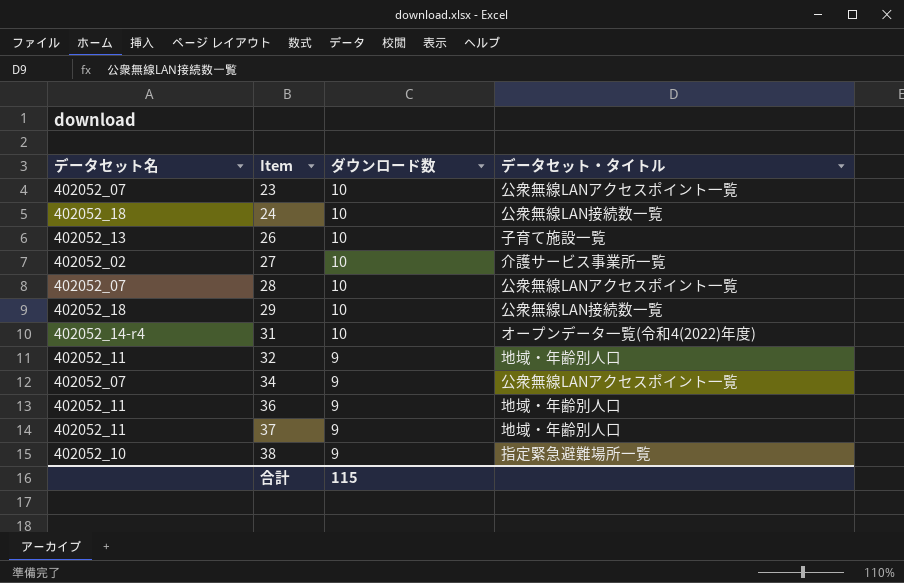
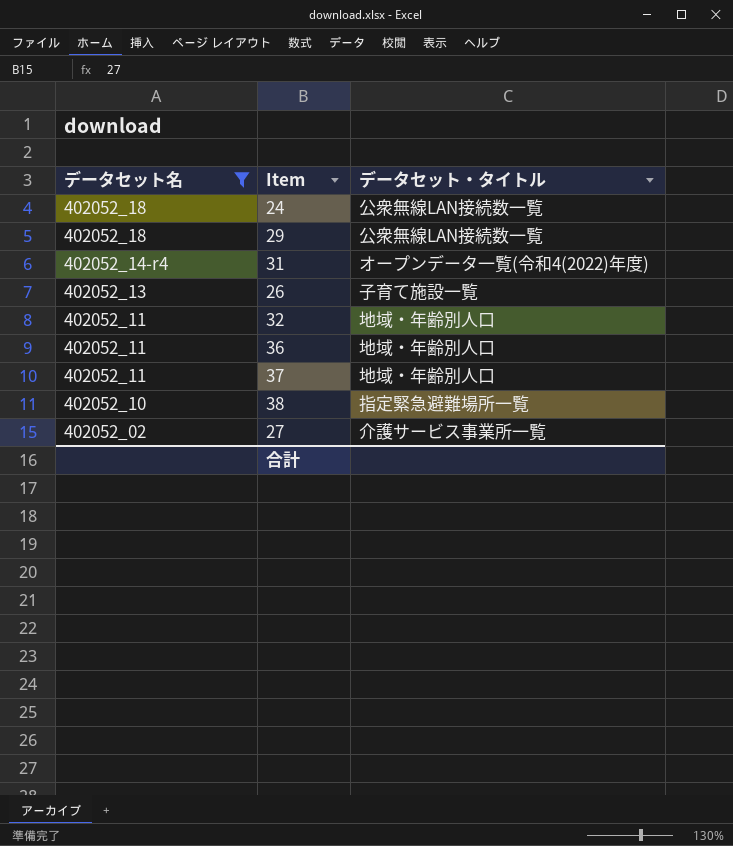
filter: none -> データセット名 != 402052_07
row order: Item ascending -> データセット名 descending
column ダウンロード数 | position: 3 -> none

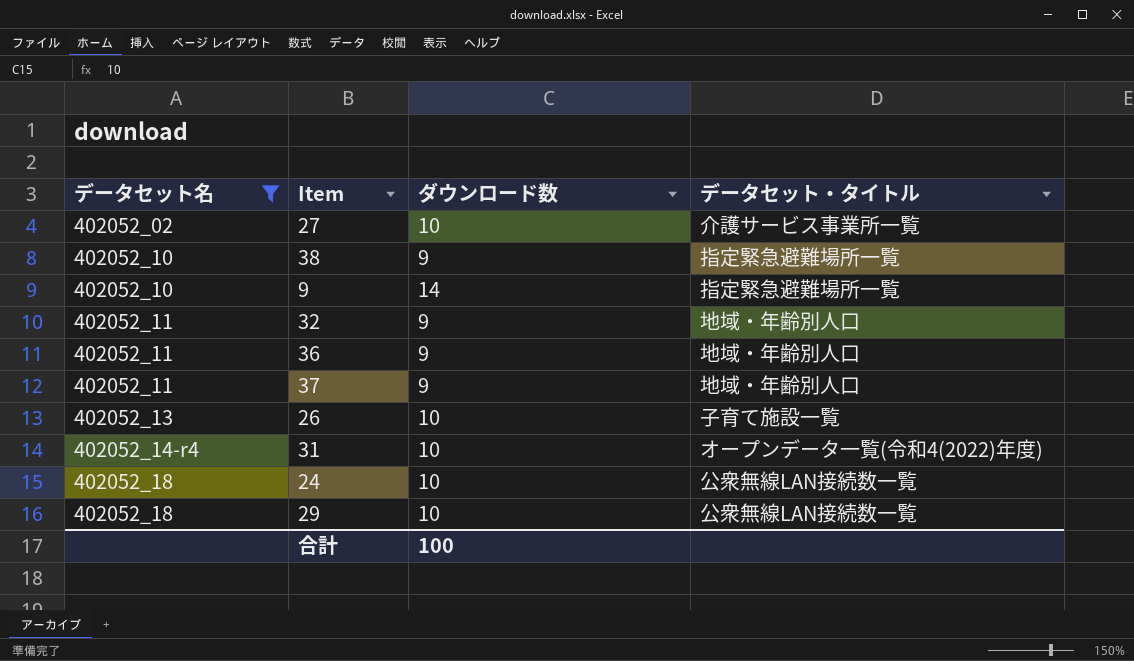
row order: データセット名 descending -> データセット名 ascending
column ダウンロード数 | position: none -> 3
row 9: none -> 402052_10 | 14 | 指定緊急避難場所一覧

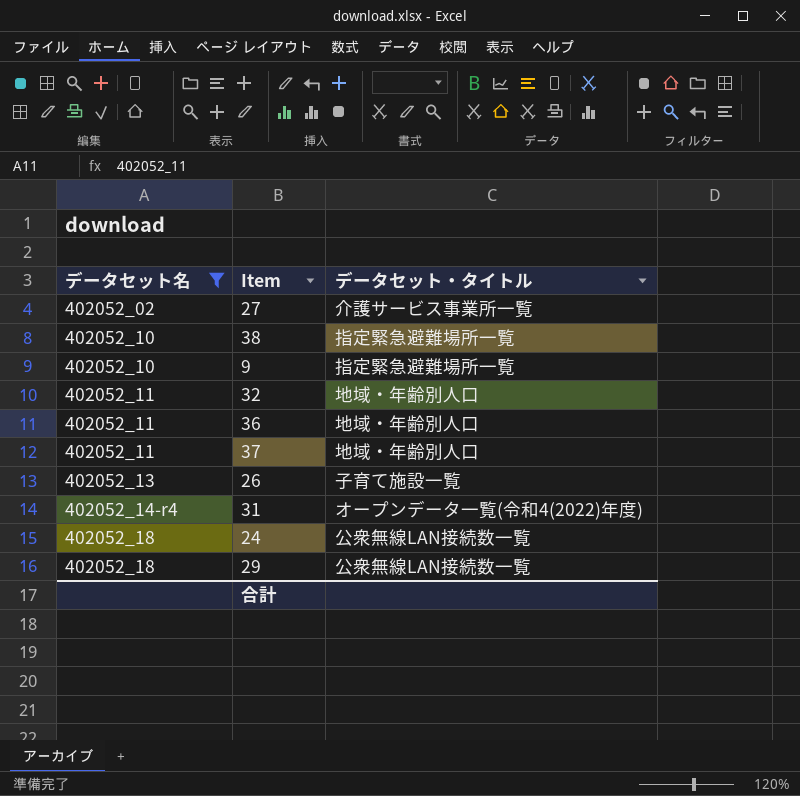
column ダウンロード数 | position: 3 -> none

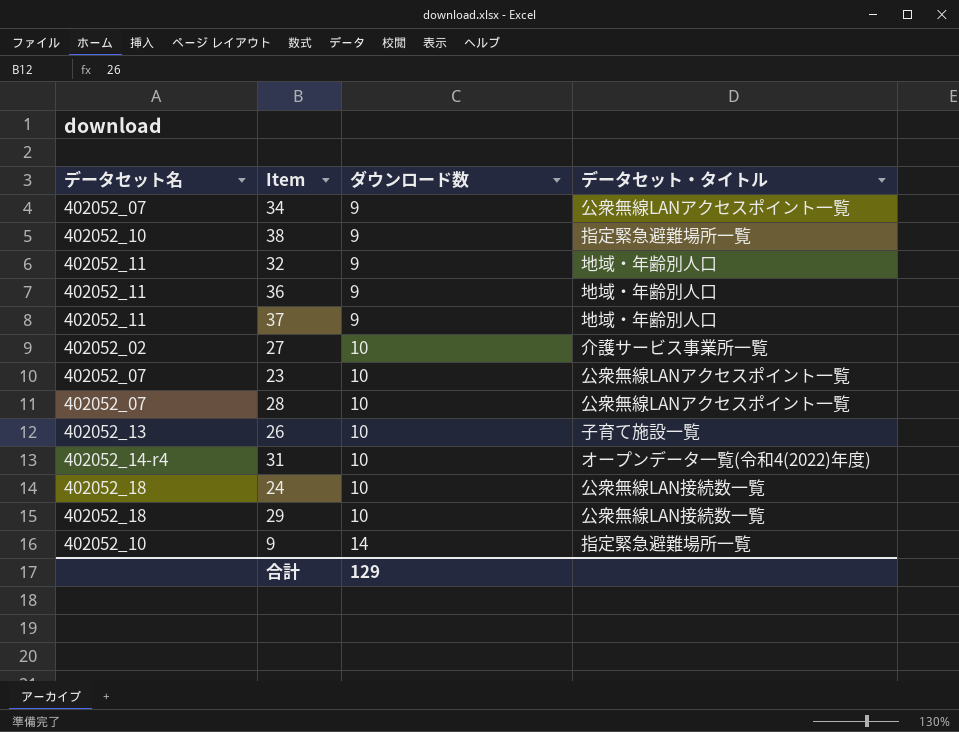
filter: データセット名 != 402052_07 -> none
row order: データセット名 ascending -> ダウンロード数 ascending
column ダウンロード数 | position: none -> 3

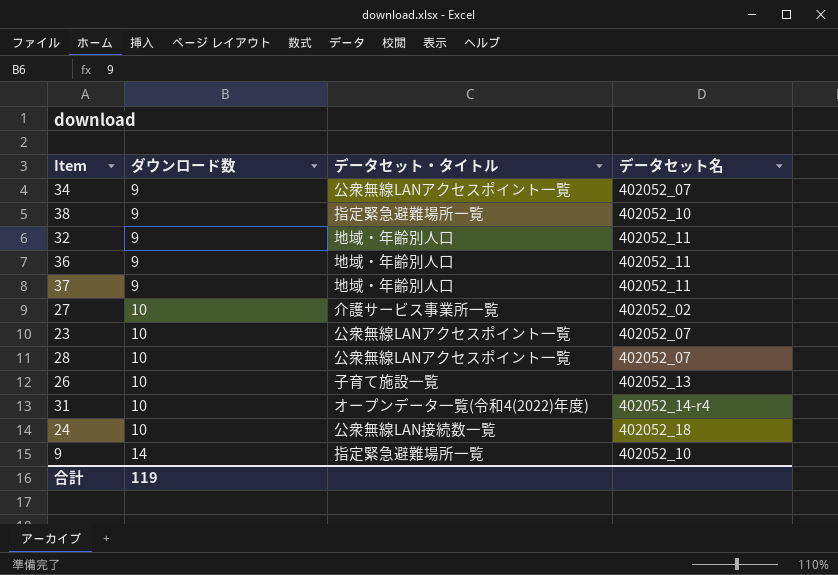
column データセット名 | position: 1 -> 4
row 29: 402052_18 | 10 | 公衆無線LAN接続数一覧 -> none
合計 | ダウンロード数: 129 -> 119

